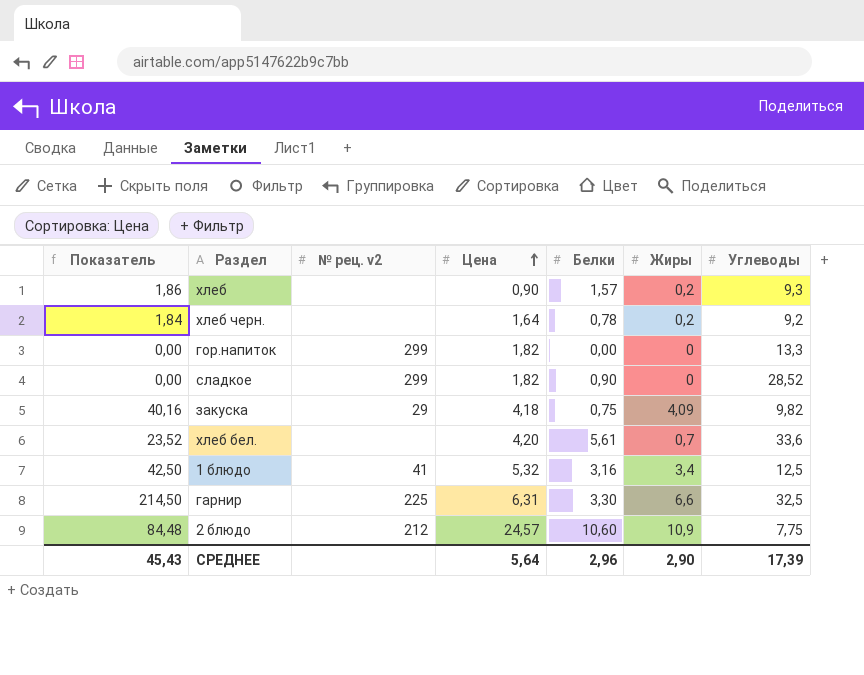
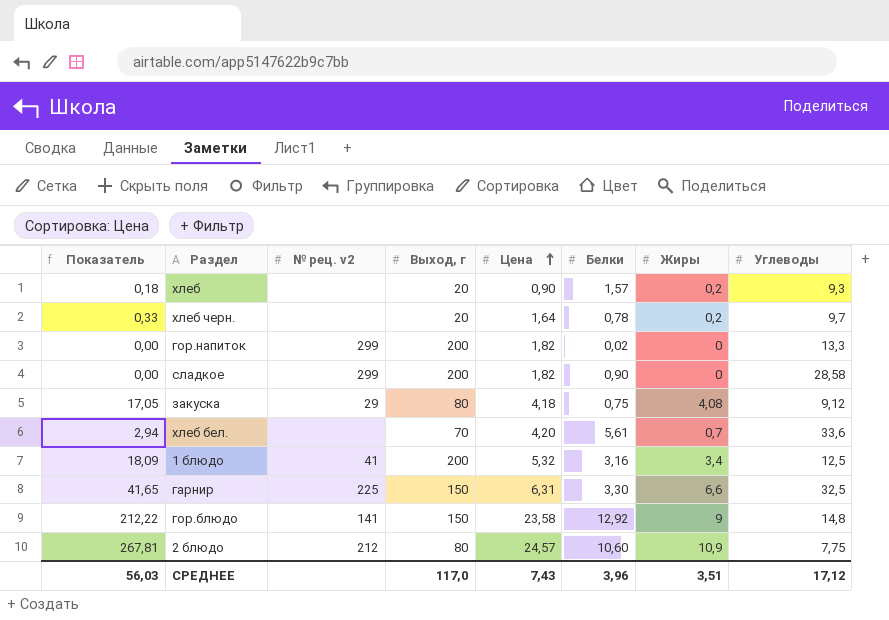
column Показатель | formula: [Жиры] * [Углеводы] -> [Цена] * [Жиры]
column Выход, г | position: none -> 4
хлеб черн. | Углеводы: 9,2 -> 9,7
гор.напиток | Белки: 0,00 -> 0,02
сладкое | Углеводы: 28,52 -> 28,58
закуска | Жиры: 4,09 -> 4,08
закуска | Углеводы: 9,82 -> 9,12
row гор.блюдо: none -> 212,22 | 141 | 150 | 23,58 | 12,92 | 9 | 14,8
СРЕДНЕЕ | Показатель: 45,43 -> 56,03
СРЕДНЕЕ | Цена: 5,64 -> 7,43
СРЕДНЕЕ | Белки: 2,96 -> 3,96
СРЕДНЕЕ | Жиры: 2,90 -> 3,51
СРЕДНЕЕ | Углеводы: 17,39 -> 17,12

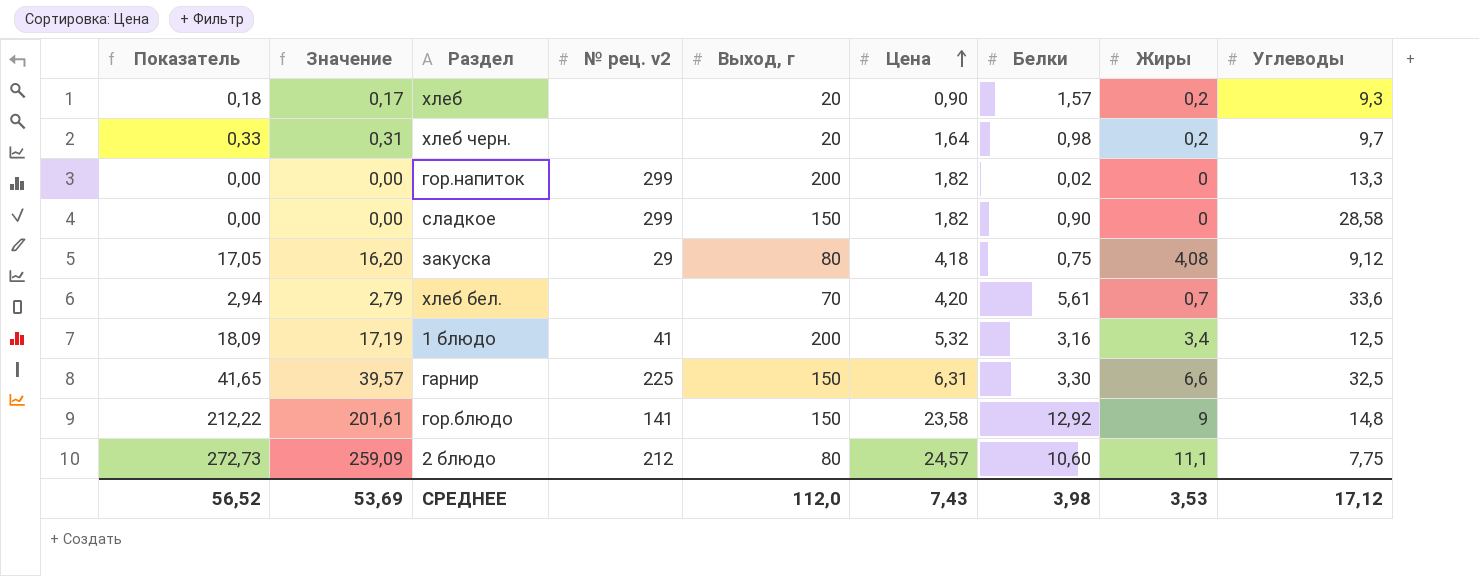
column Значение | formula: none -> [Показатель] * 0,95
хлеб черн. | Белки: 0,78 -> 0,98
сладкое | Выход, г: 200 -> 150
2 блюдо | Показатель: 267,81 -> 272,73
2 блюдо | Жиры: 10,9 -> 11,1
СРЕДНЕЕ | Показатель: 56,03 -> 56,52
СРЕДНЕЕ | Выход, г: 117,0 -> 112,0
СРЕДНЕЕ | Белки: 3,96 -> 3,98
СРЕДНЕЕ | Жиры: 3,51 -> 3,53

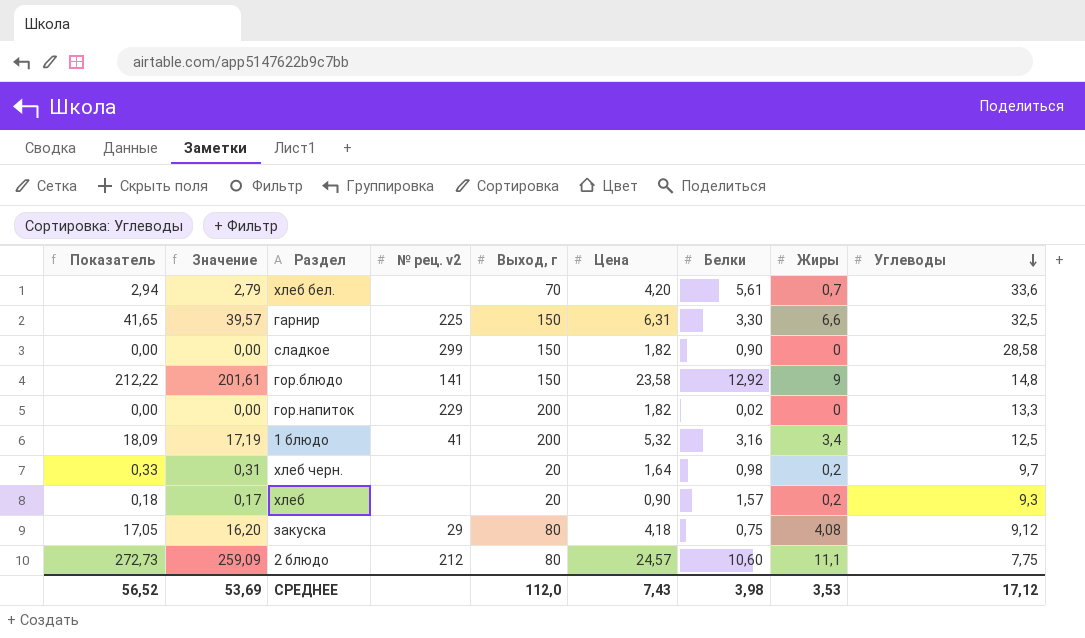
row order: Цена ascending -> Углеводы descending
гор.напиток | № рец. v2: 299 -> 229

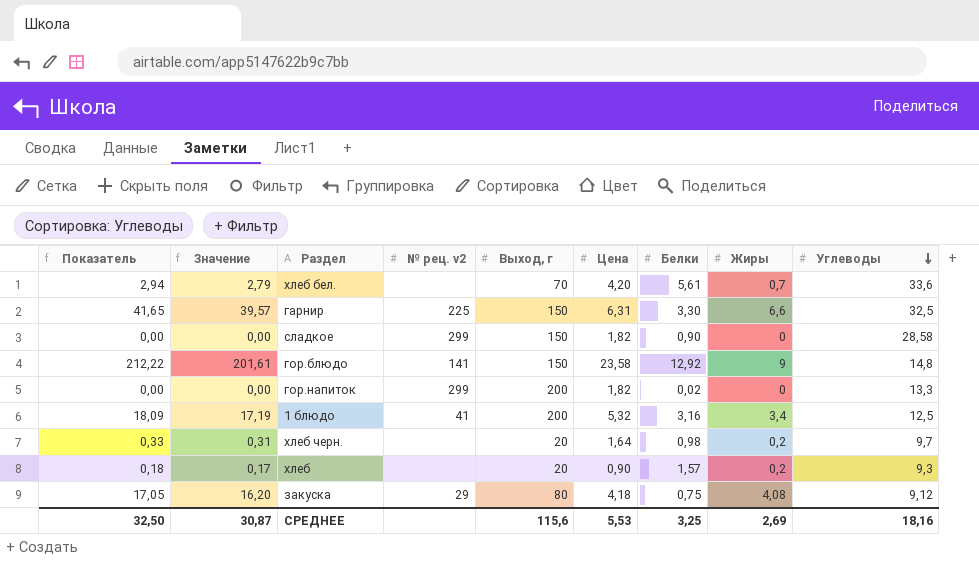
row 2 блюдо: 272,73 | 259,09 | 212 | 80 | 24,57 | 10,60 | 11,1 | 7,75 -> none
гор.напиток | № рец. v2: 229 -> 299
СРЕДНЕЕ | Показатель: 56,52 -> 32,50
СРЕДНЕЕ | Значение: 53,69 -> 30,87
СРЕДНЕЕ | Выход, г: 112,0 -> 115,6
СРЕДНЕЕ | Цена: 7,43 -> 5,53
СРЕДНЕЕ | Белки: 3,98 -> 3,25
СРЕДНЕЕ | Жиры: 3,53 -> 2,69
СРЕДНЕЕ | Углеводы: 17,12 -> 18,16

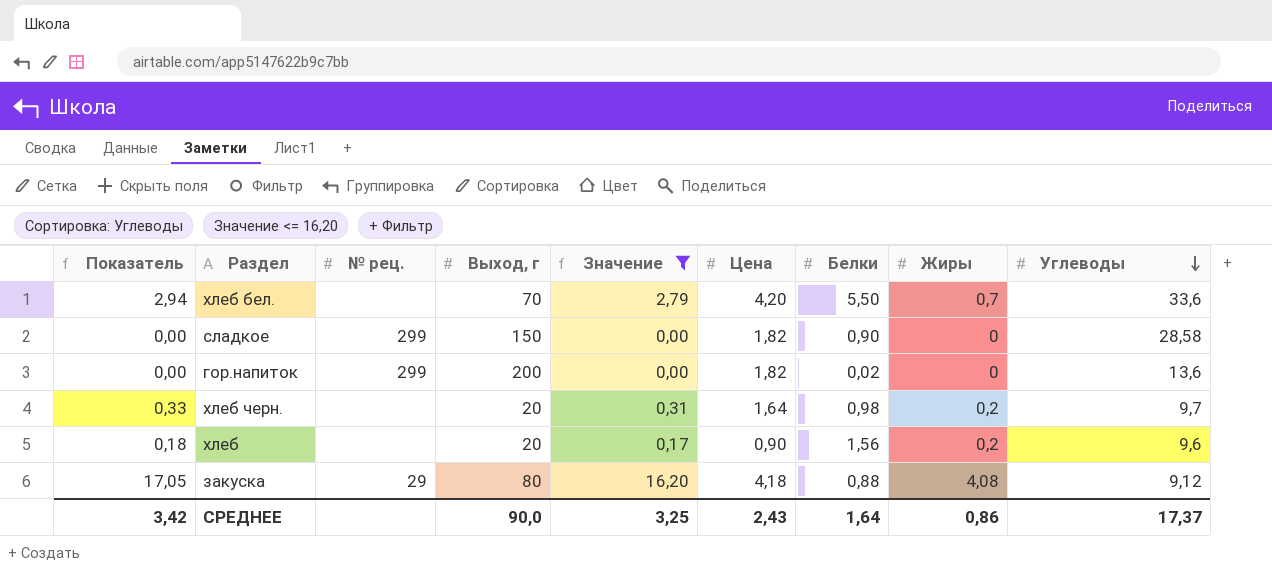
filter: none -> Значение <= 16,20
column name: № рец. v2 -> № рец.
column Значение | position: 2 -> 5
хлеб бел. | Белки: 5,61 -> 5,50
гор.напиток | Углеводы: 13,3 -> 13,6
хлеб | Белки: 1,57 -> 1,56
хлеб | Углеводы: 9,3 -> 9,6
закуска | Белки: 0,75 -> 0,88
СРЕДНЕЕ | Показатель: 32,50 -> 3,42
СРЕДНЕЕ | Выход, г: 115,6 -> 90,0
СРЕДНЕЕ | Значение: 30,87 -> 3,25
СРЕДНЕЕ | Цена: 5,53 -> 2,43
СРЕДНЕЕ | Белки: 3,25 -> 1,64
СРЕДНЕЕ | Жиры: 2,69 -> 0,86
СРЕДНЕЕ | Углеводы: 18,16 -> 17,37

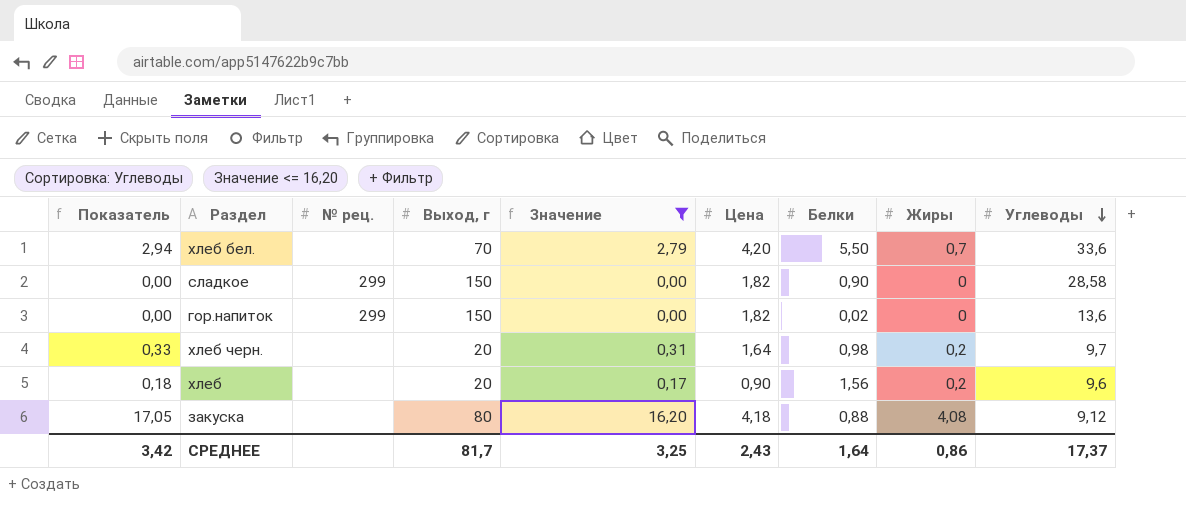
гор.напиток | Выход, г: 200 -> 150
закуска | № рец.: 29 -> none
СРЕДНЕЕ | Выход, г: 90,0 -> 81,7

